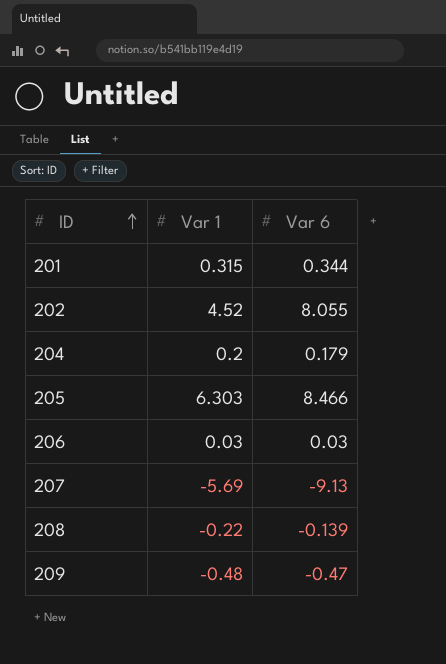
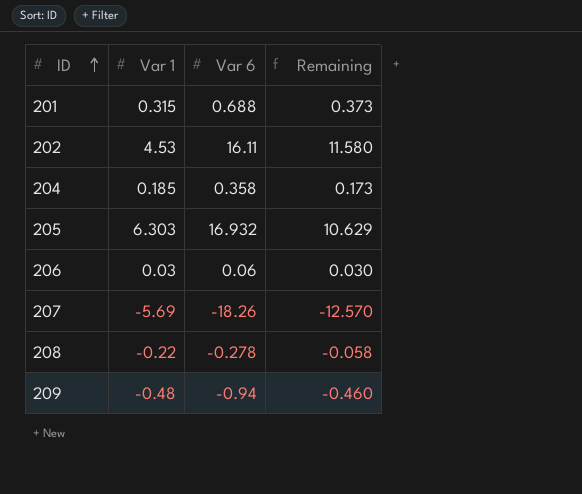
column Remaining | formula: none -> [Var 6] - [Var 1]
201 | Var 6: 0.344 -> 0.688
202 | Var 1: 4.52 -> 4.53
202 | Var 6: 8.055 -> 16.11
204 | Var 1: 0.2 -> 0.185
204 | Var 6: 0.179 -> 0.358
205 | Var 6: 8.466 -> 16.932
206 | Var 6: 0.03 -> 0.06
207 | Var 6: -9.13 -> -18.26
208 | Var 6: -0.139 -> -0.278
209 | Var 6: -0.47 -> -0.94

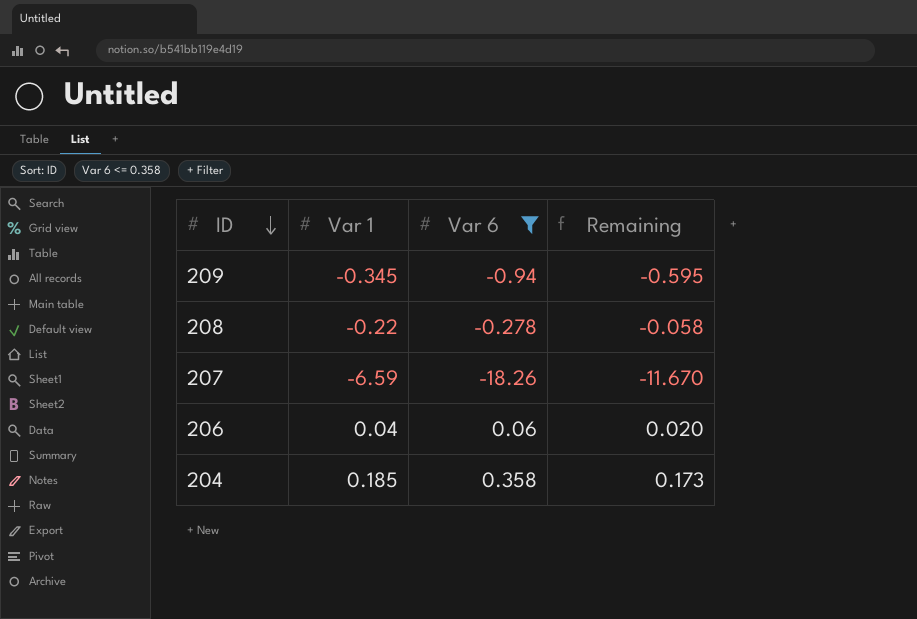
filter: none -> Var 6 <= 0.358
row order: ID ascending -> ID descending
209 | Var 1: -0.48 -> -0.345
209 | Remaining: -0.460 -> -0.595
207 | Var 1: -5.69 -> -6.59
207 | Remaining: -12.570 -> -11.670
206 | Var 1: 0.03 -> 0.04
206 | Remaining: 0.030 -> 0.020

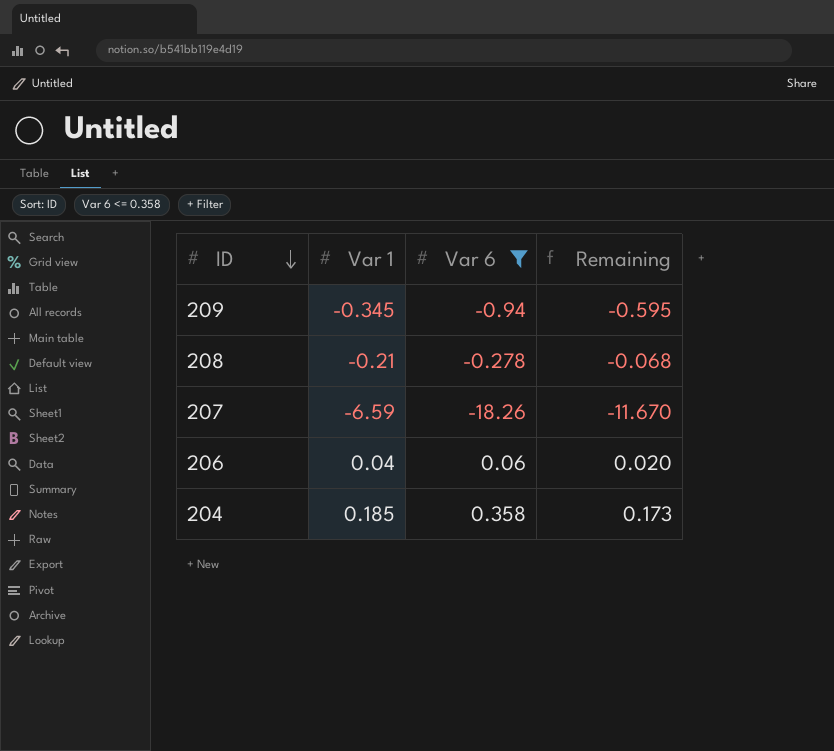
208 | Var 1: -0.22 -> -0.21
208 | Remaining: -0.058 -> -0.068

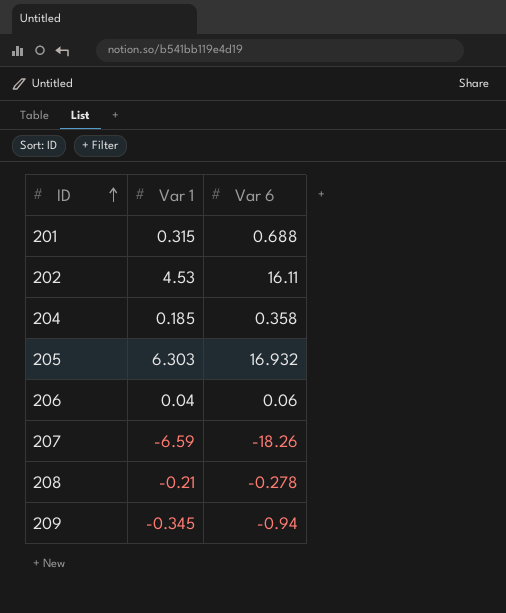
filter: Var 6 <= 0.358 -> none
row order: ID descending -> ID ascending
column Remaining | formula: [Var 6] - [Var 1] -> none

